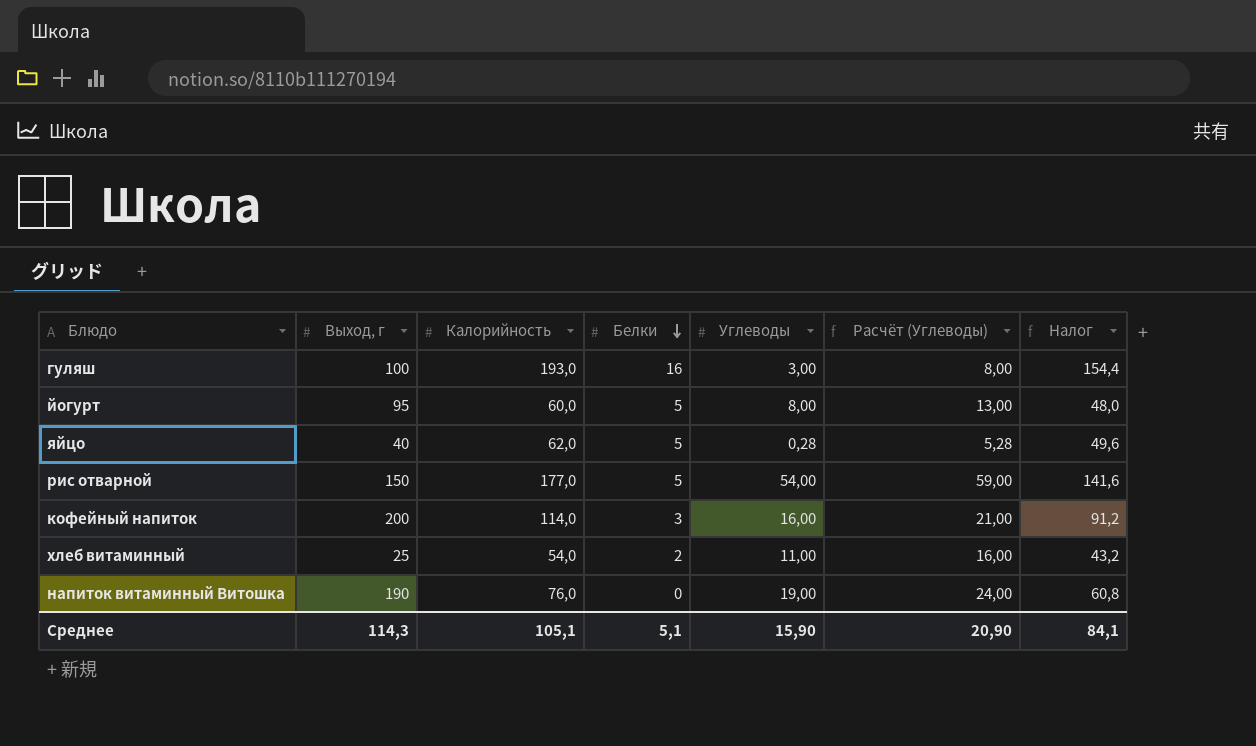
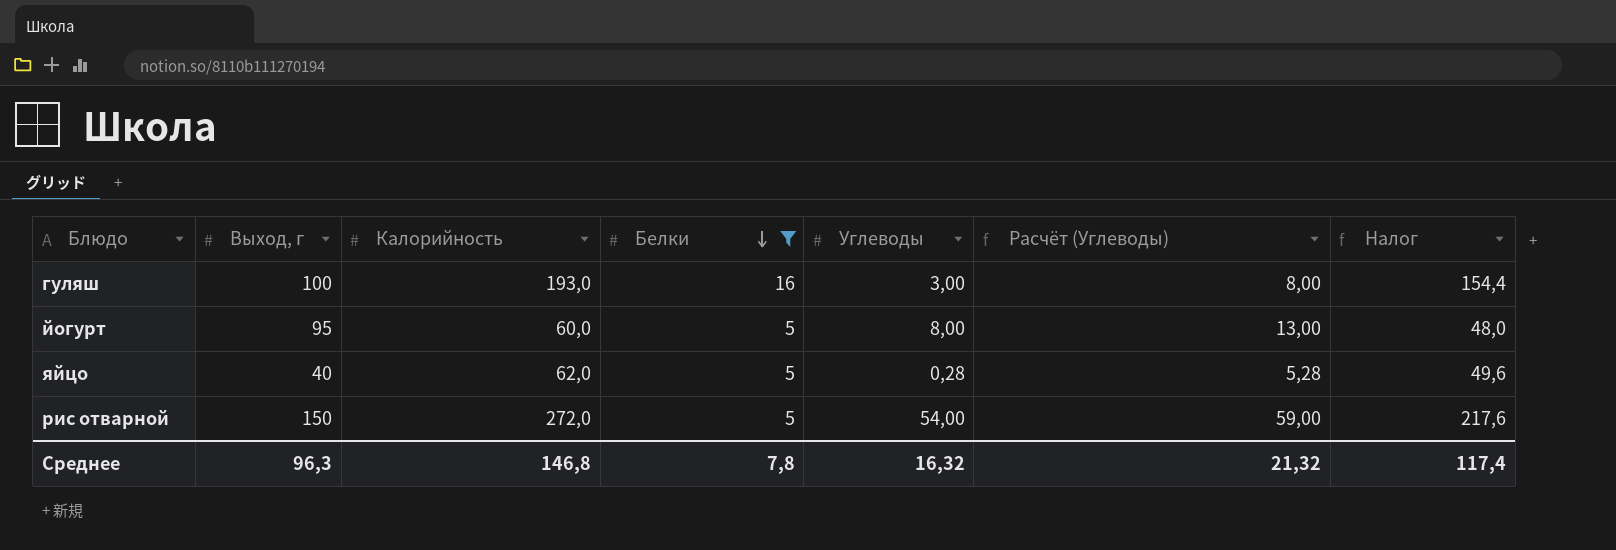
filter: none -> Белки >= 5
рис отварной | Калорийность: 177,0 -> 272,0
рис отварной | Налог: 141,6 -> 217,6
Среднее | Выход, г: 114,3 -> 96,3
Среднее | Калорийность: 105,1 -> 146,8
Среднее | Белки: 5,1 -> 7,8
Среднее | Углеводы: 15,90 -> 16,32
Среднее | Расчёт (Углеводы): 20,90 -> 21,32
Среднее | Налог: 84,1 -> 117,4

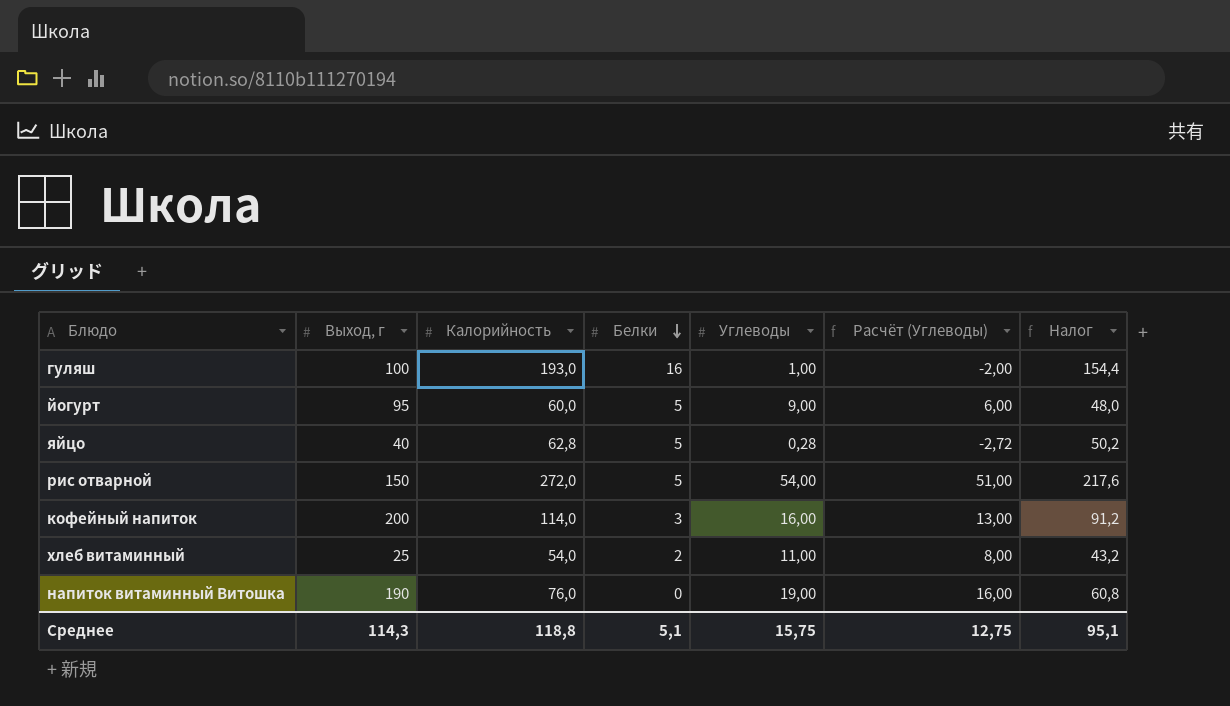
filter: Белки >= 5 -> none
column Расчёт (Углеводы) | formula: [Углеводы] + 5 -> [Углеводы] - 3
гуляш | Углеводы: 3,00 -> 1,00
йогурт | Углеводы: 8,00 -> 9,00
яйцо | Калорийность: 62,0 -> 62,8
яйцо | Налог: 49,6 -> 50,2
Среднее | Выход, г: 96,3 -> 114,3
Среднее | Калорийность: 146,8 -> 118,8
Среднее | Белки: 7,8 -> 5,1
Среднее | Углеводы: 16,32 -> 15,75
Среднее | Расчёт (Углеводы): 21,32 -> 12,75
Среднее | Налог: 117,4 -> 95,1

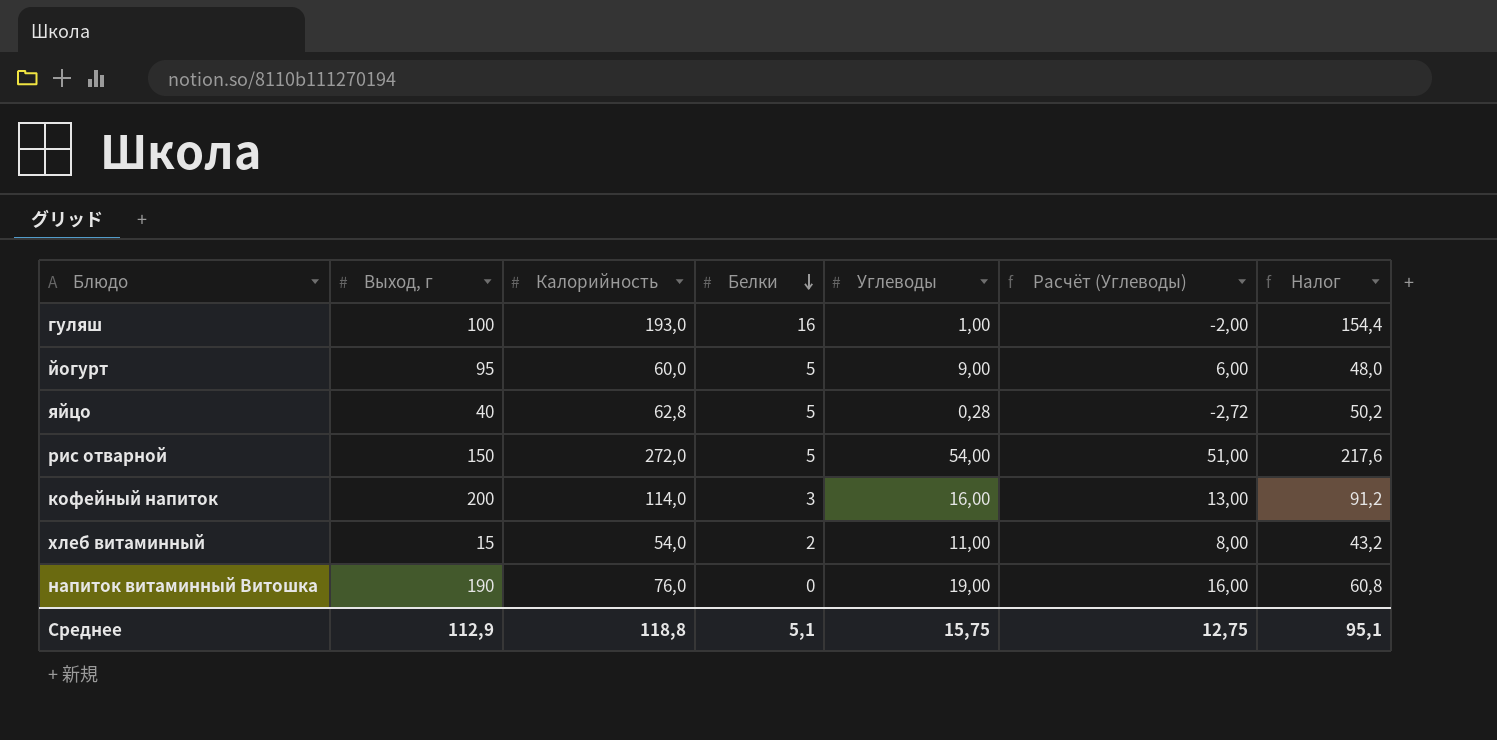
хлеб витаминный | Выход, г: 25 -> 15
Среднее | Выход, г: 114,3 -> 112,9

